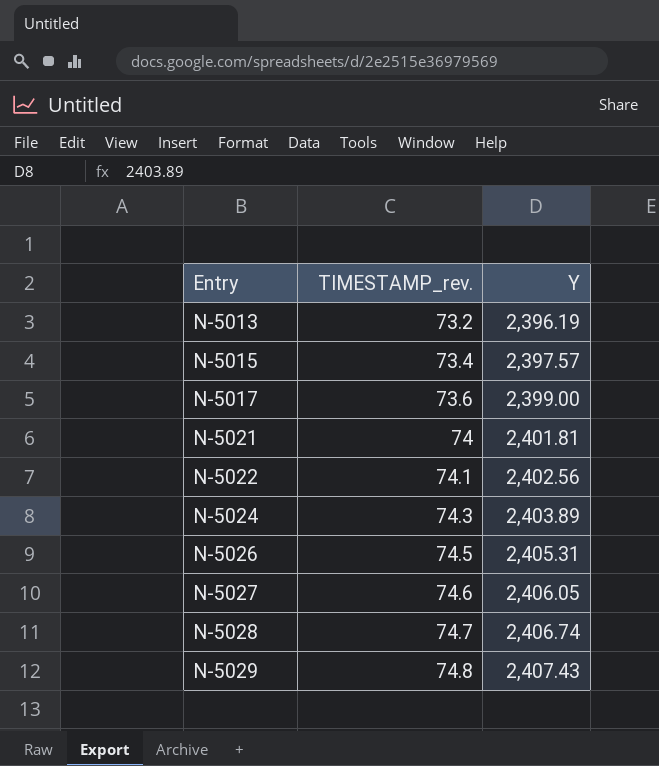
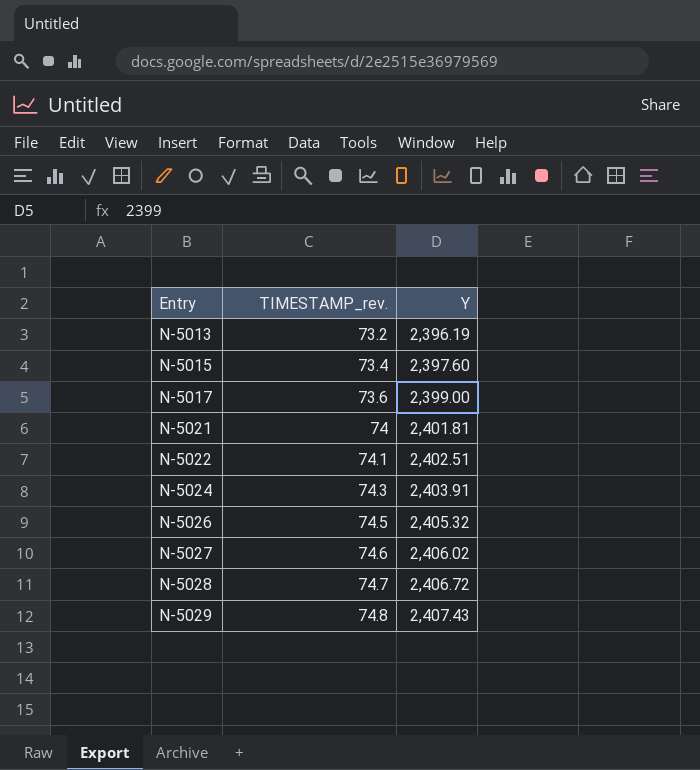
N-5015 | Y: 2,397.57 -> 2,397.60
N-5022 | Y: 2,402.56 -> 2,402.51
N-5024 | Y: 2,403.89 -> 2,403.91
N-5026 | Y: 2,405.31 -> 2,405.32
N-5027 | Y: 2,406.05 -> 2,406.02
N-5028 | Y: 2,406.74 -> 2,406.72

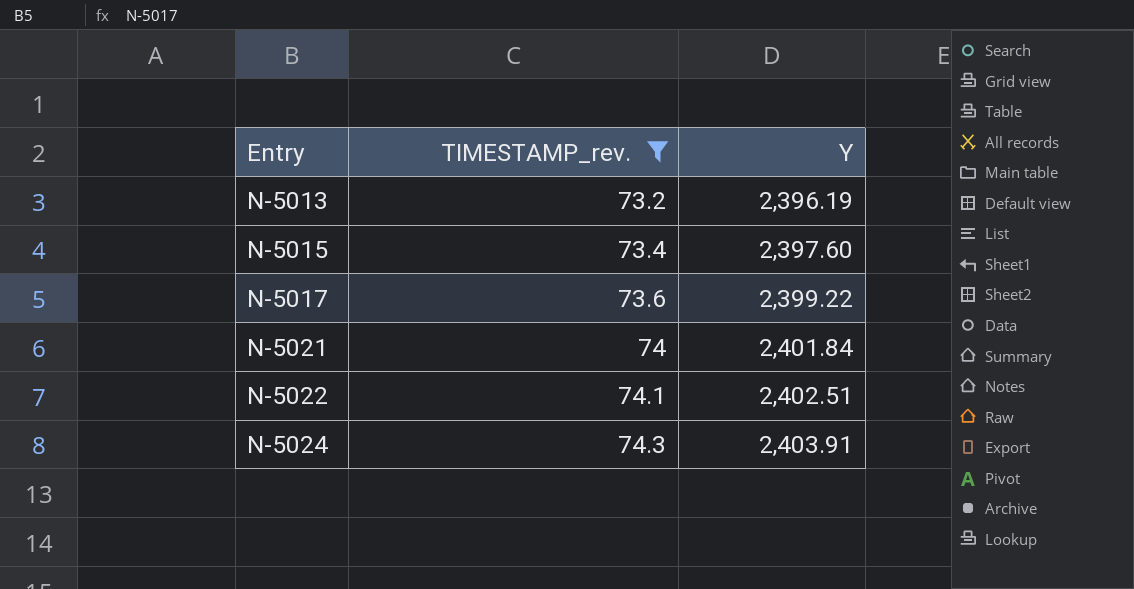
filter: none -> TIMESTAMP_rev. <= 74.3
N-5017 | Y: 2,399.00 -> 2,399.22
N-5021 | Y: 2,401.81 -> 2,401.84

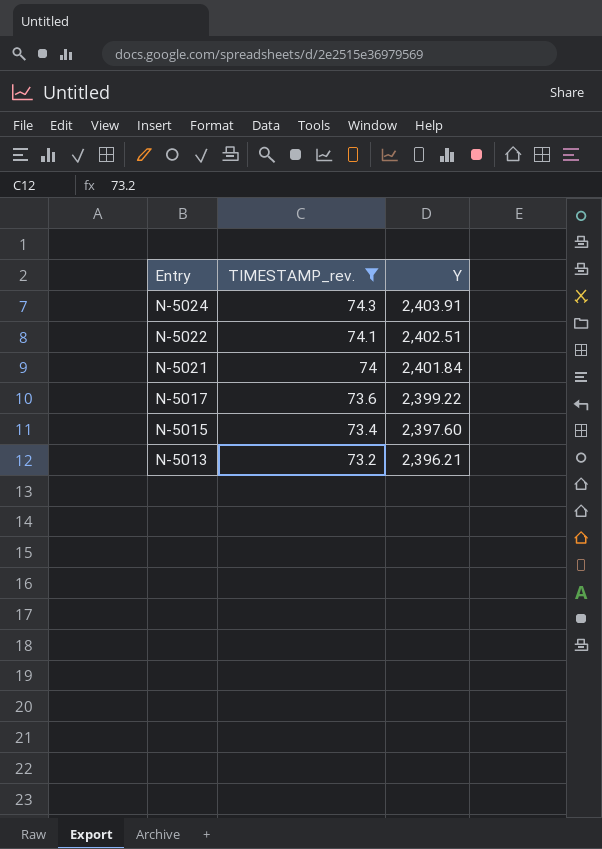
row order: Entry ascending -> Entry descending
N-5013 | Y: 2,396.19 -> 2,396.21

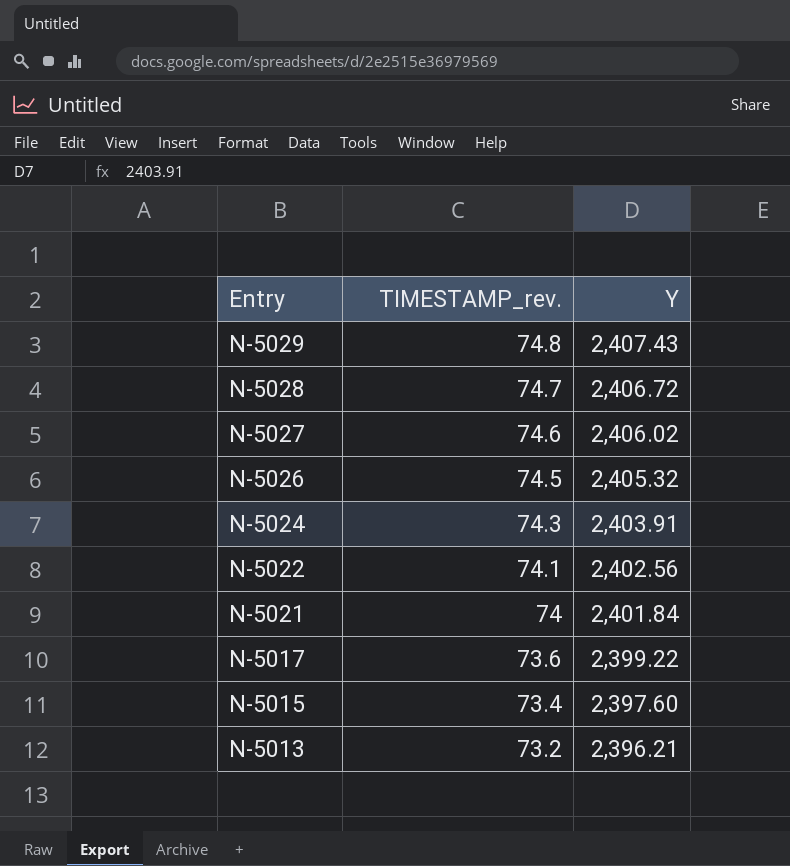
filter: TIMESTAMP_rev. <= 74.3 -> none
N-5022 | Y: 2,402.51 -> 2,402.56

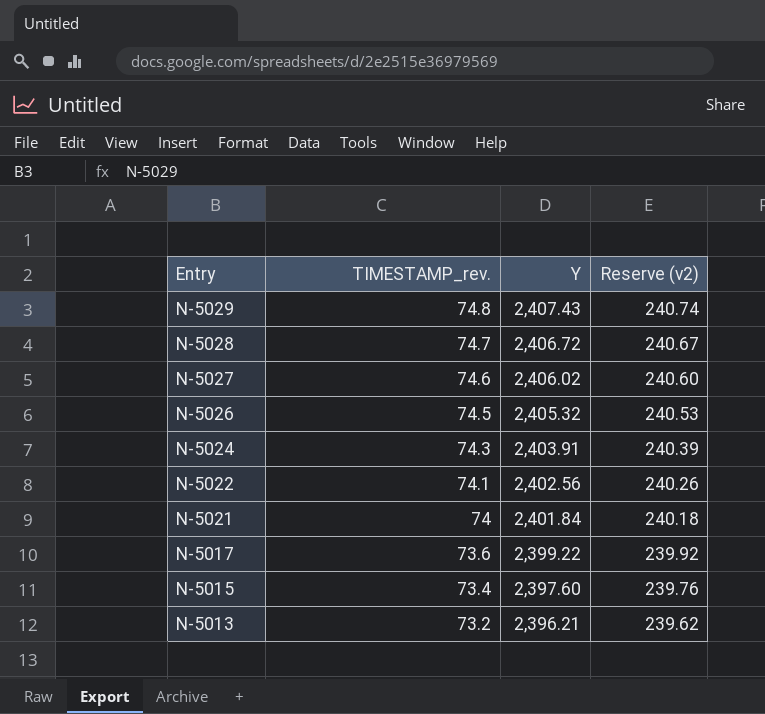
column Reserve (v2) | formula: none -> [Y] * 0.1

